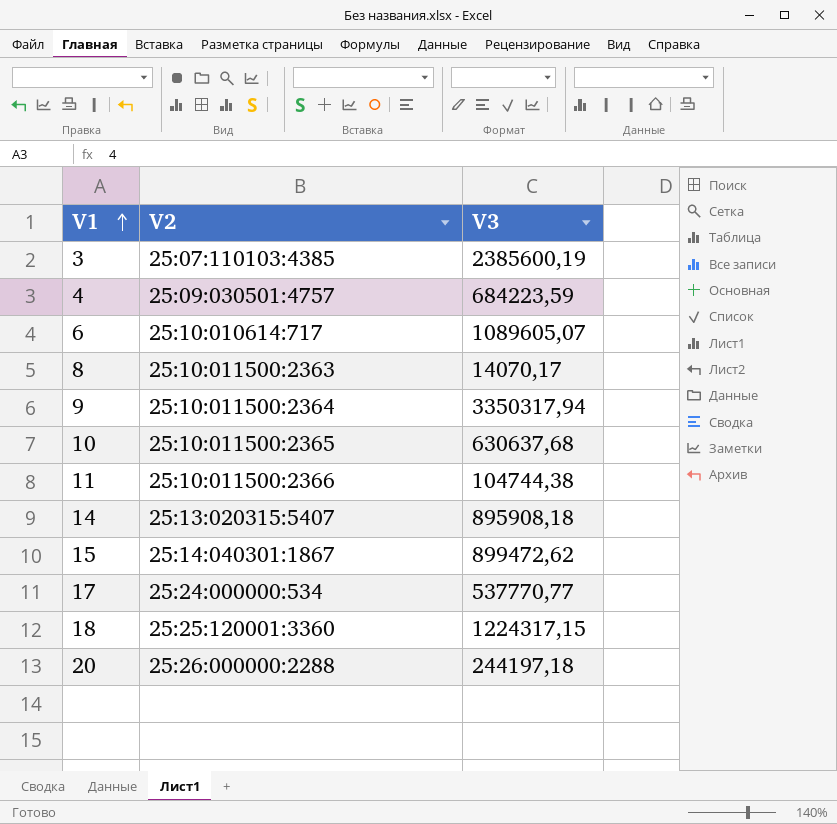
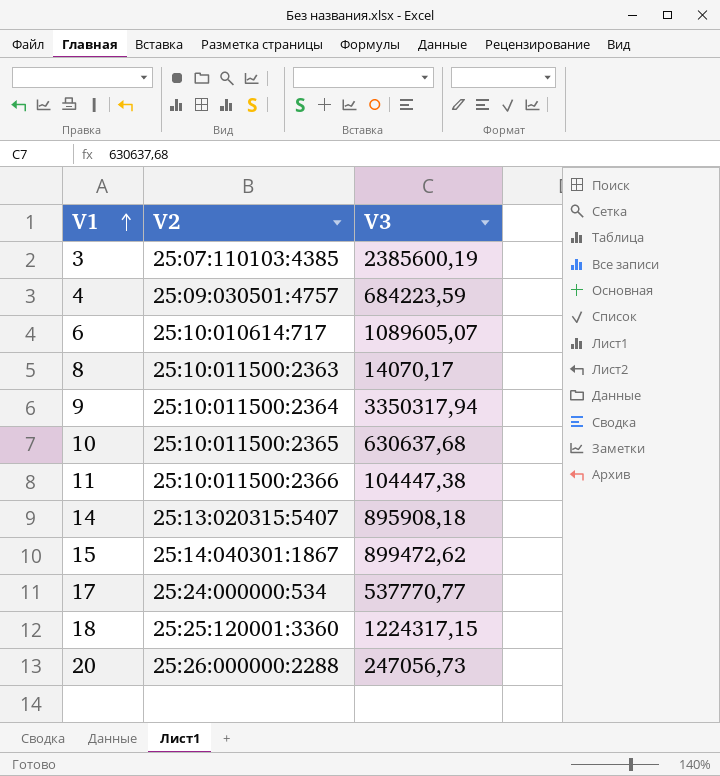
11 | V3: 104744,38 -> 104447,38
20 | V3: 244197,18 -> 247056,73

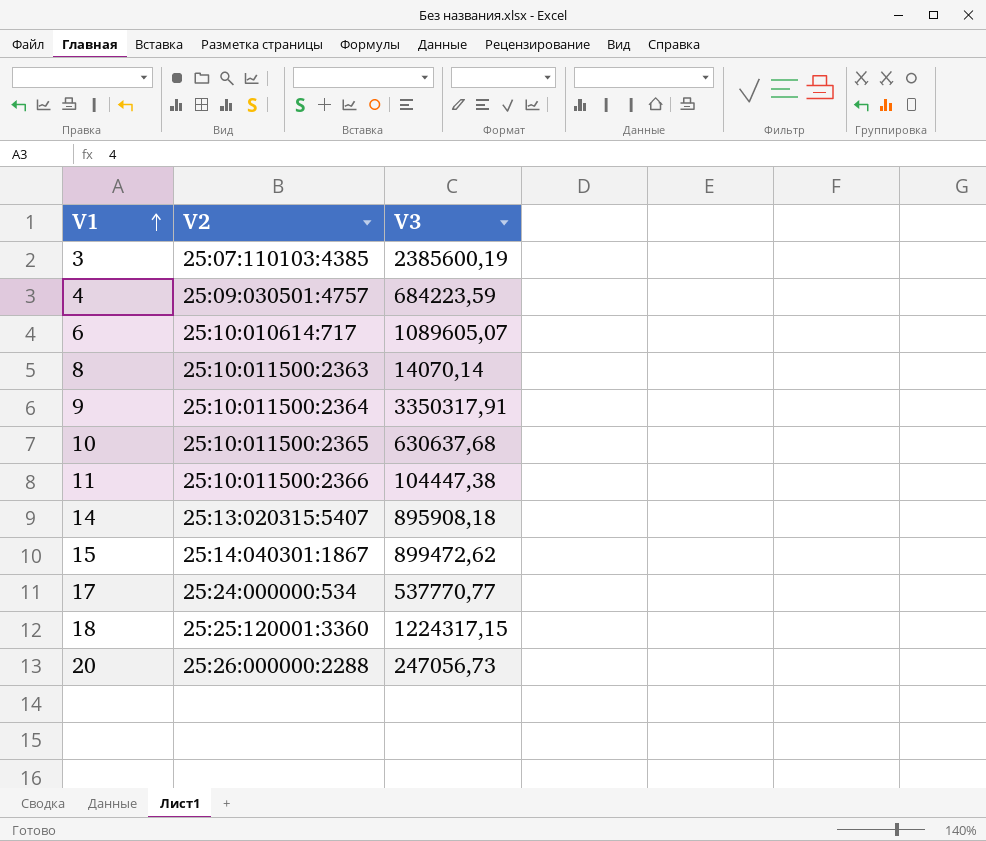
8 | V3: 14070,17 -> 14070,14
9 | V3: 3350317,94 -> 3350317,91

